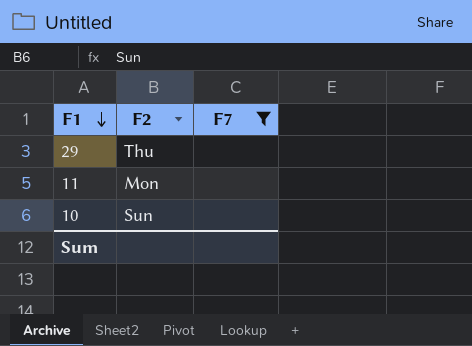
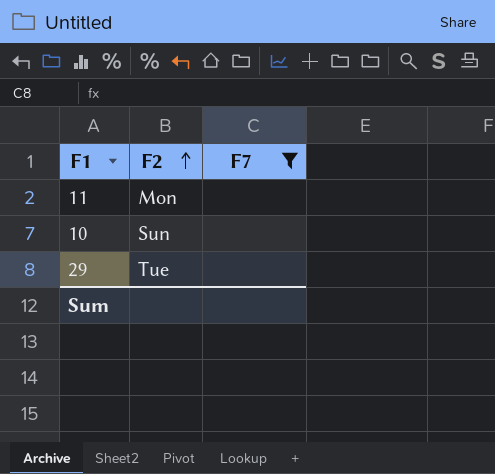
row order: F1 descending -> F2 ascending
29 | F2: Thu -> Tue

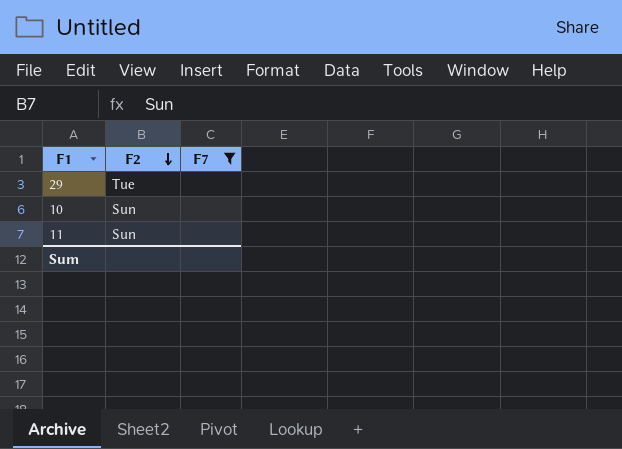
row order: F2 ascending -> F2 descending
11 | F2: Mon -> Sun

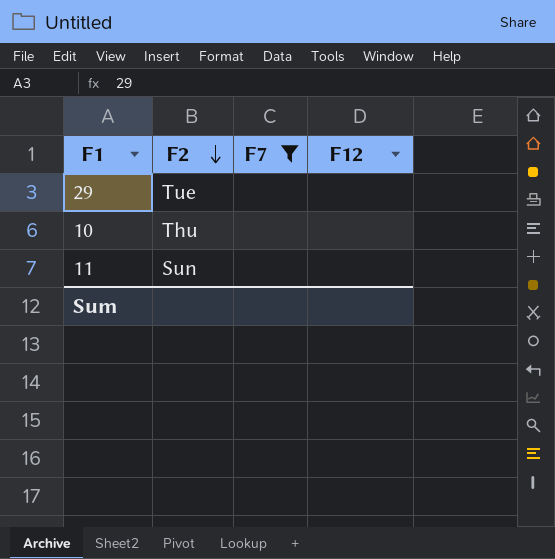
column F12 | position: none -> 4
10 | F2: Sun -> Thu

